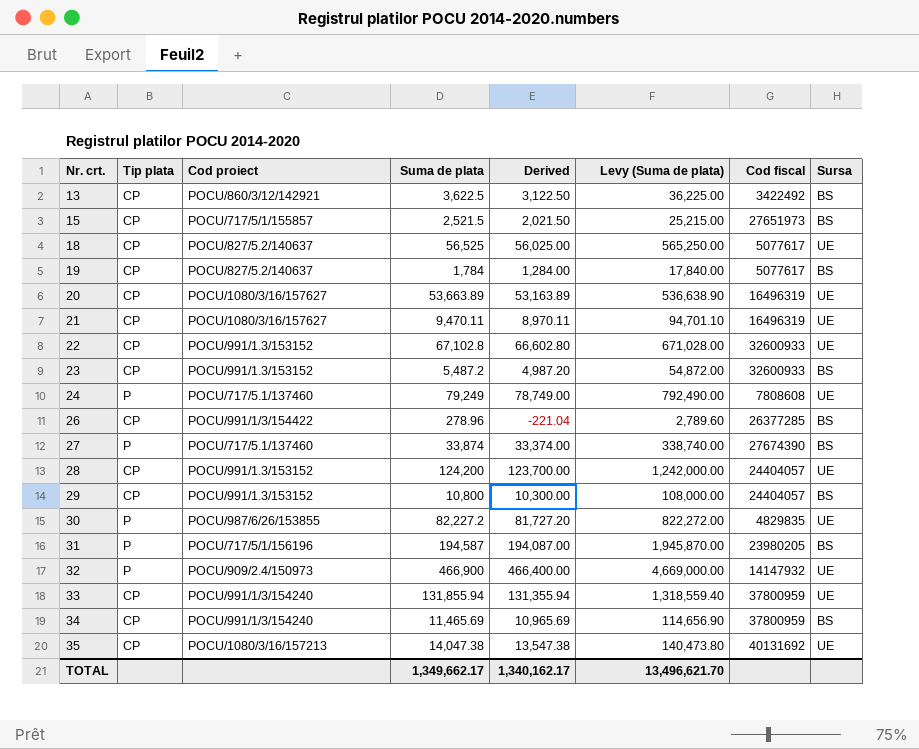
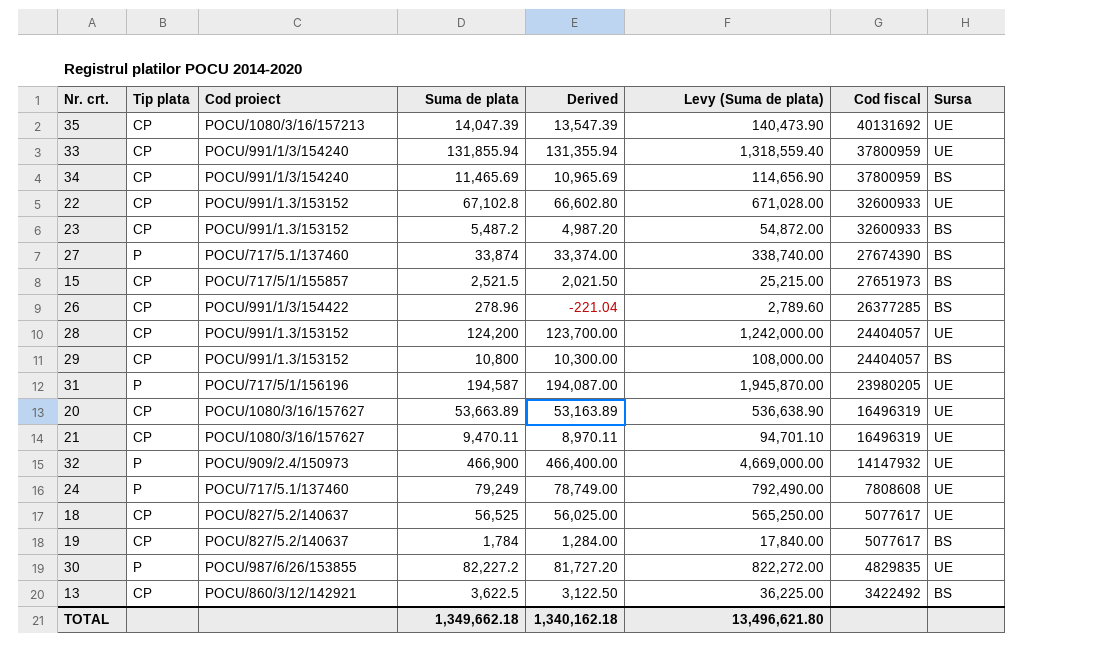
row order: Nr. crt. ascending -> Cod fiscal descending
35 | Suma de plata: 14,047.38 -> 14,047.39
35 | Derived: 13,547.38 -> 13,547.39
35 | Levy (Suma de plata): 140,473.80 -> 140,473.90
31 | Sursa: BS -> UE
TOTAL | Suma de plata: 1,349,662.17 -> 1,349,662.18
TOTAL | Derived: 1,340,162.17 -> 1,340,162.18
TOTAL | Levy (Suma de plata): 13,496,621.70 -> 13,496,621.80

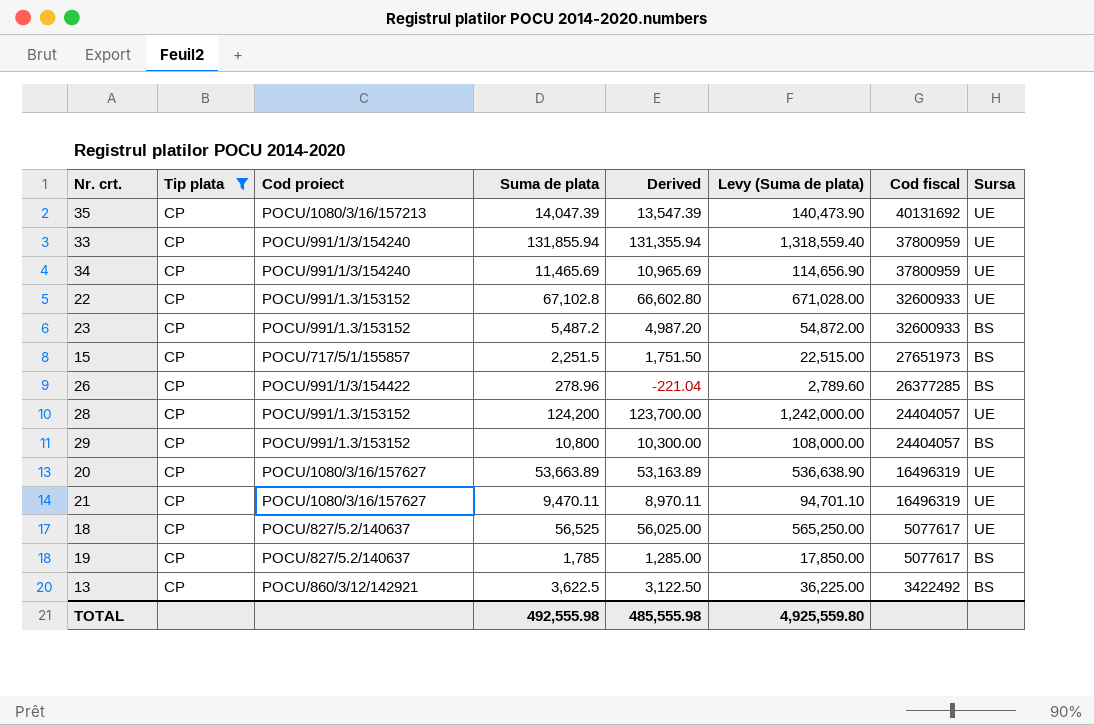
filter: none -> Tip plata = CP
34 | Sursa: BS -> UE
15 | Suma de plata: 2,521.5 -> 2,251.5
15 | Derived: 2,021.50 -> 1,751.50
15 | Levy (Suma de plata): 25,215.00 -> 22,515.00
19 | Suma de plata: 1,784 -> 1,785
19 | Derived: 1,284.00 -> 1,285.00
19 | Levy (Suma de plata): 17,840.00 -> 17,850.00
TOTAL | Suma de plata: 1,349,662.18 -> 492,555.98
TOTAL | Derived: 1,340,162.18 -> 485,555.98
TOTAL | Levy (Suma de plata): 13,496,621.80 -> 4,925,559.80

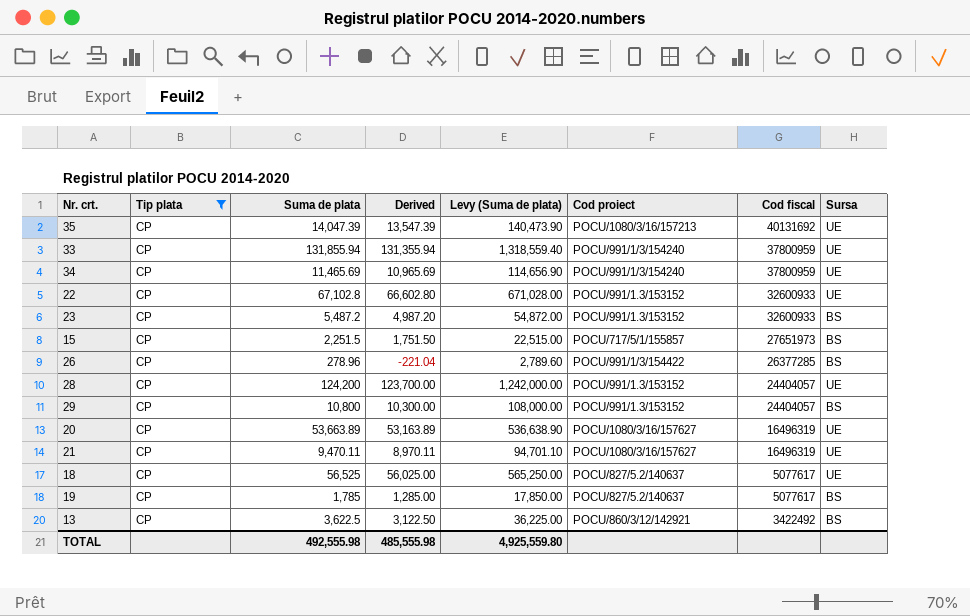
column Cod proiect | position: 3 -> 6

